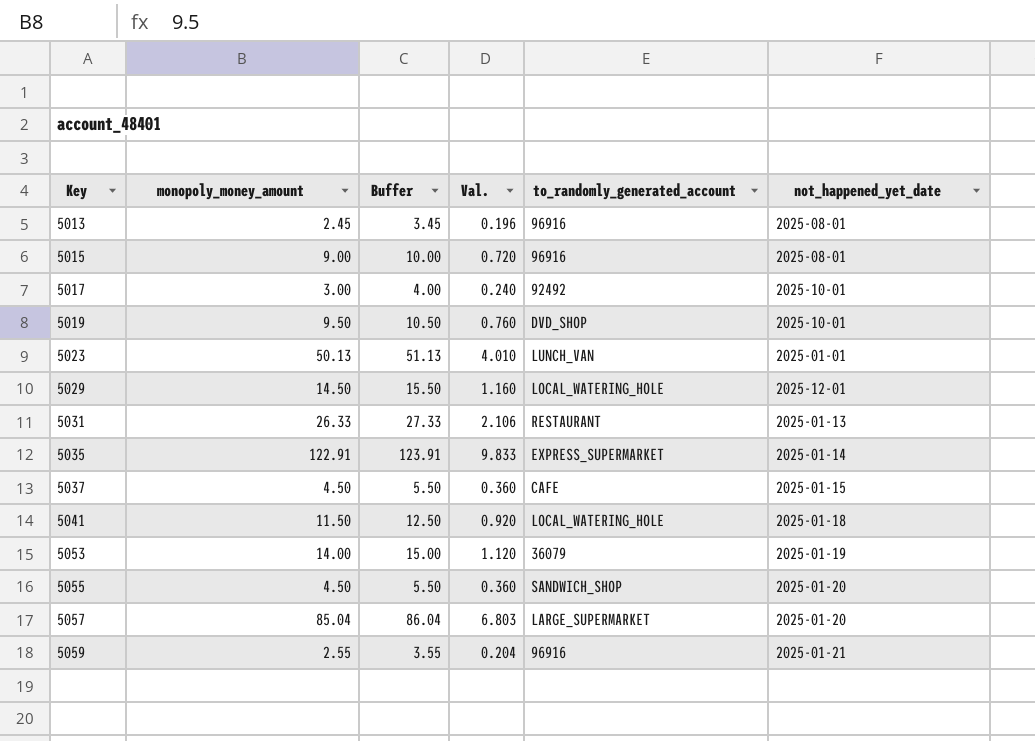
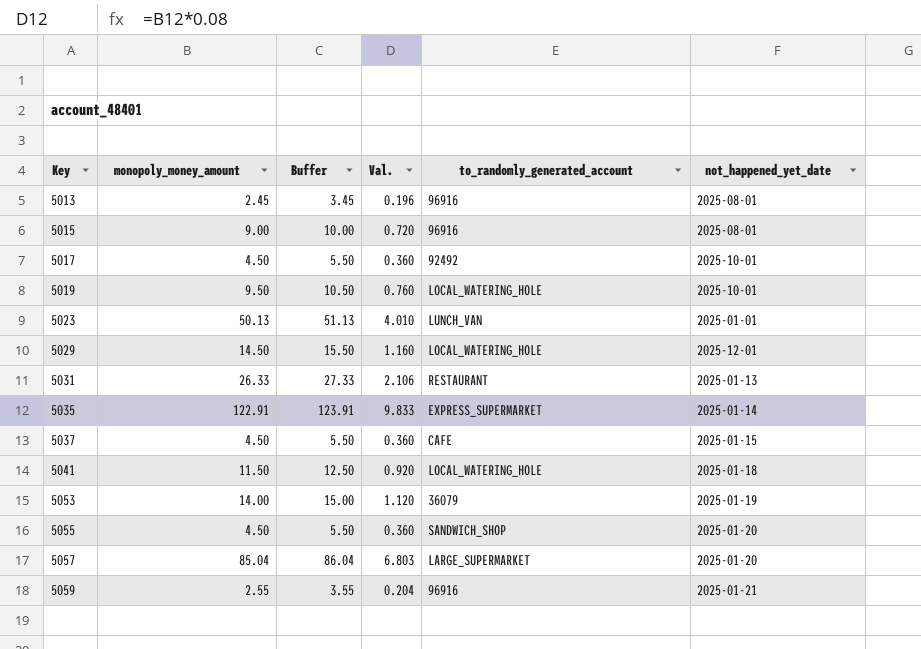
5017 | monopoly_money_amount: 3.00 -> 4.50
5017 | Buffer: 4.00 -> 5.50
5017 | Val.: 0.240 -> 0.360
5019 | to_randomly_generated_account: DVD_SHOP -> LOCAL_WATERING_HOLE

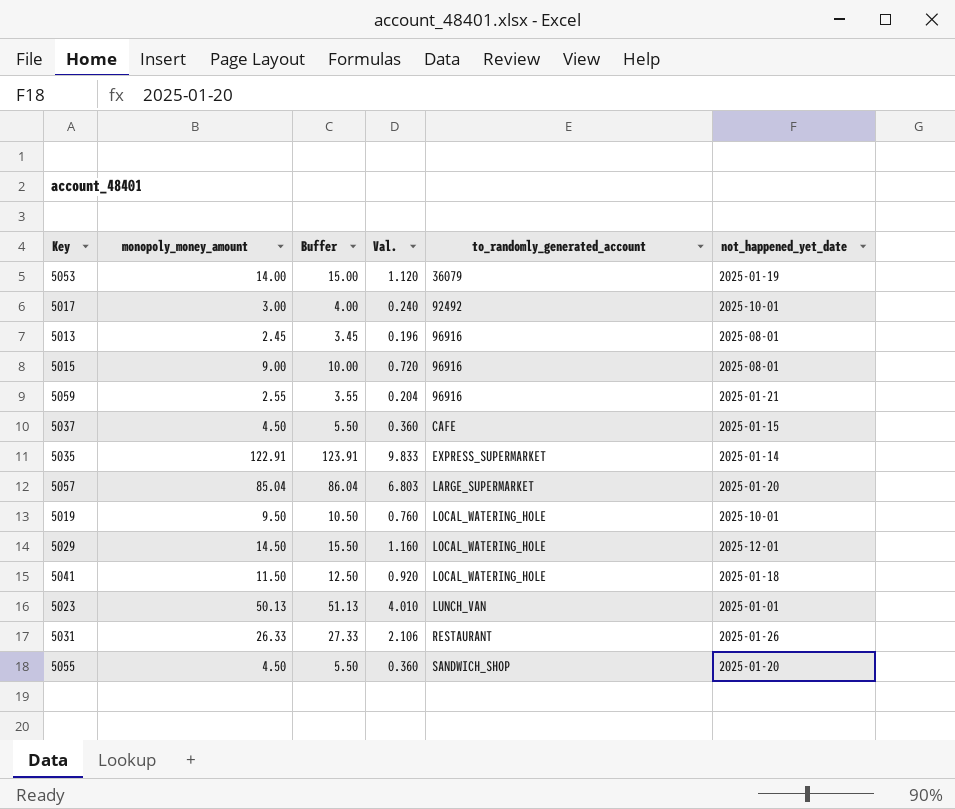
row order: Key ascending -> to_randomly_generated_account ascending
5017 | monopoly_money_amount: 4.50 -> 3.00
5017 | Buffer: 5.50 -> 4.00
5017 | Val.: 0.360 -> 0.240
5031 | not_happened_yet_date: 2025-01-13 -> 2025-01-26

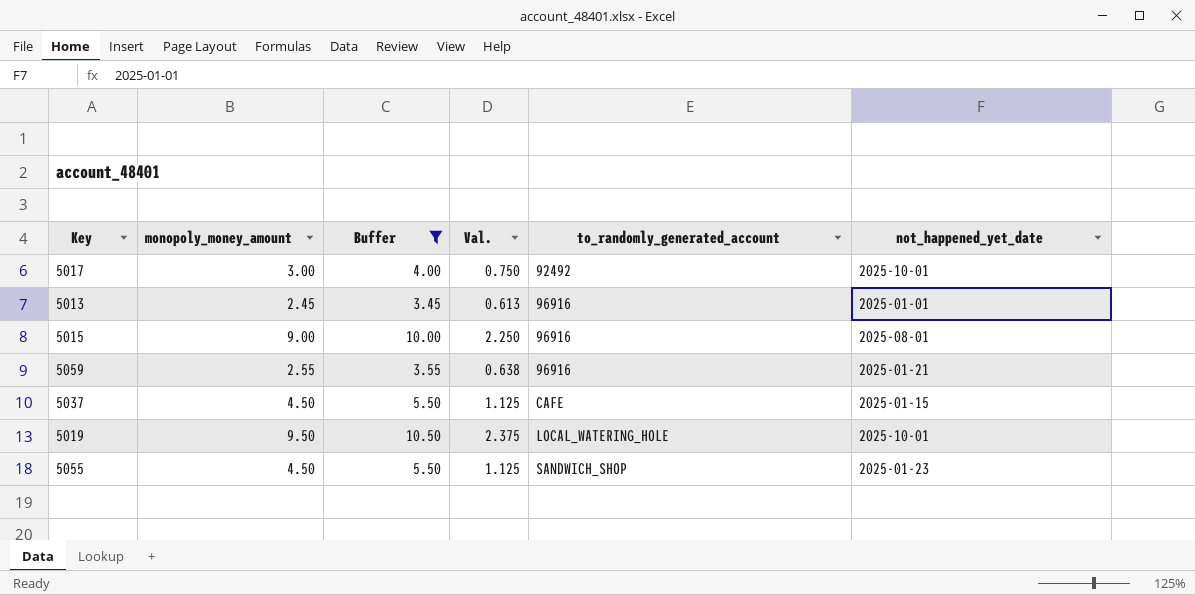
filter: none -> Buffer <= 10.50
column Val. | formula: [monopoly_money_amount] * 0.08 -> [monopoly_money_amount] * 0.25
5013 | not_happened_yet_date: 2025-08-01 -> 2025-01-01
5055 | not_happened_yet_date: 2025-01-20 -> 2025-01-23

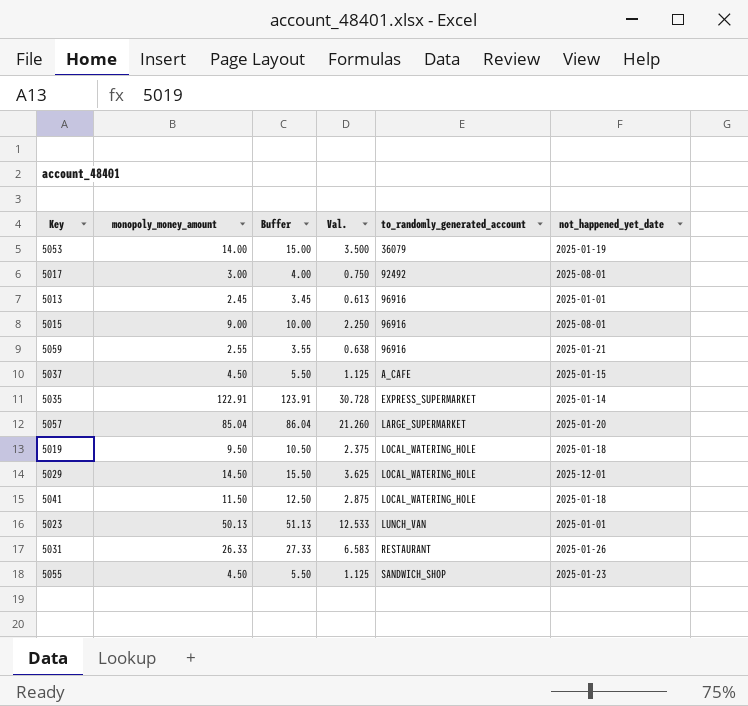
filter: Buffer <= 10.50 -> none
5017 | not_happened_yet_date: 2025-10-01 -> 2025-08-01
5037 | to_randomly_generated_account: CAFE -> A_CAFE
5019 | not_happened_yet_date: 2025-10-01 -> 2025-01-18

